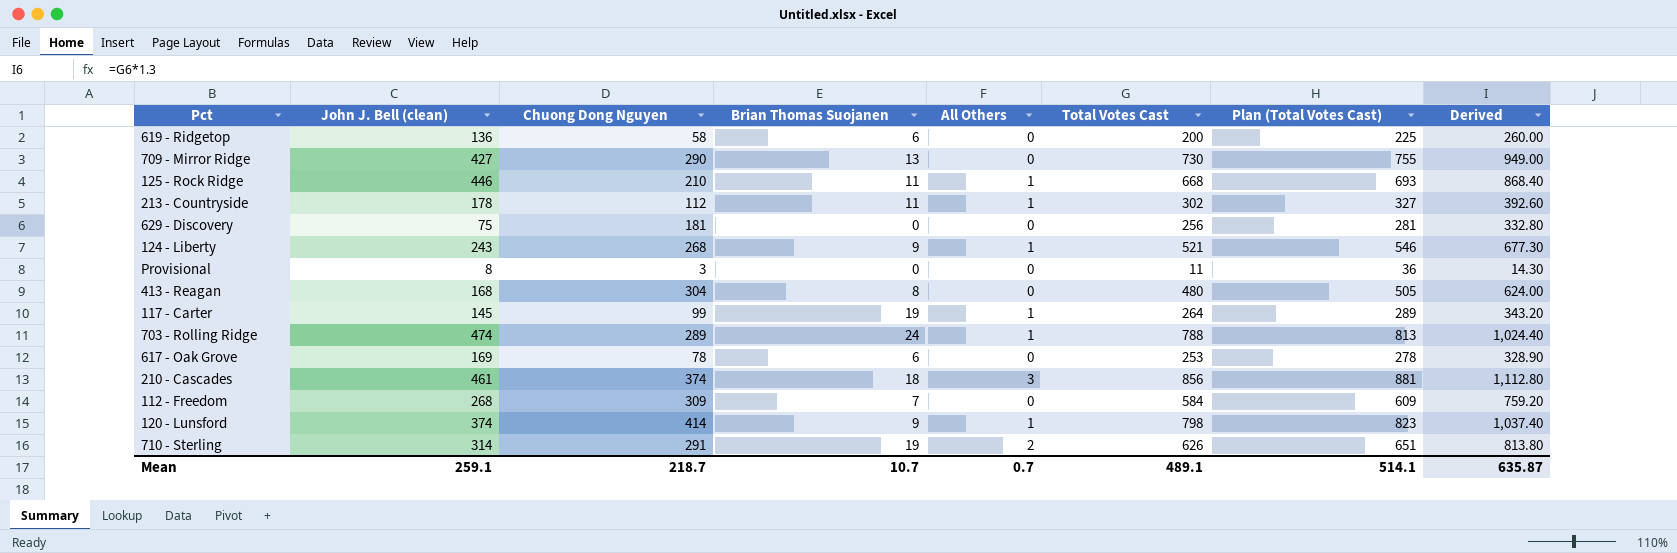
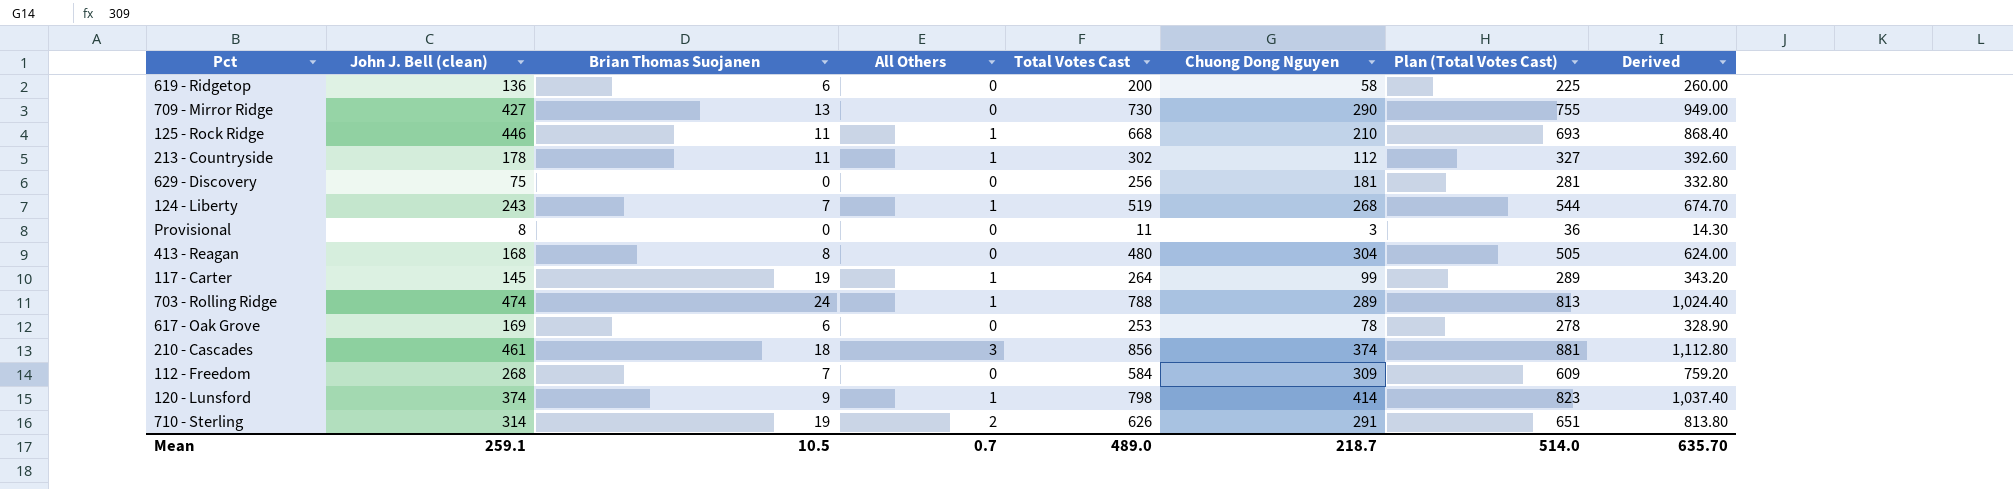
column Chuong Dong Nguyen | position: 3 -> 6
124 - Liberty | Brian Thomas Suojanen: 9 -> 7
124 - Liberty | Total Votes Cast: 521 -> 519
124 - Liberty | Plan (Total Votes Cast): 546 -> 544
124 - Liberty | Derived: 677.30 -> 674.70
Mean | Brian Thomas Suojanen: 10.7 -> 10.5
Mean | Total Votes Cast: 489.1 -> 489.0
Mean | Plan (Total Votes Cast): 514.1 -> 514.0
Mean | Derived: 635.87 -> 635.70

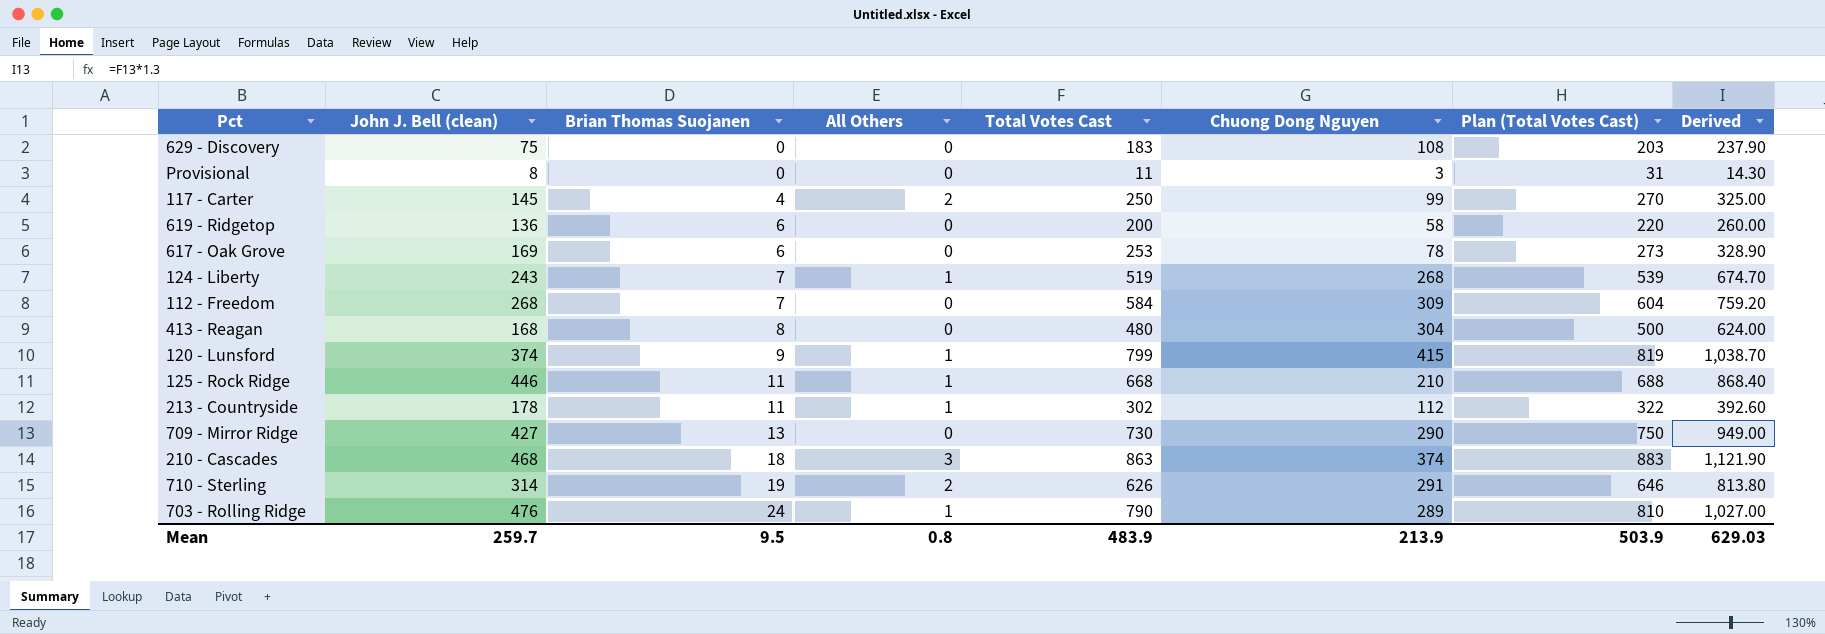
row order: none -> Brian Thomas Suojanen ascending
column Plan (Total Votes Cast) | formula: [Total Votes Cast] + 25 -> [Total Votes Cast] + 20
629 - Discovery | Total Votes Cast: 256 -> 183
629 - Discovery | Chuong Dong Nguyen: 181 -> 108
629 - Discovery | Derived: 332.80 -> 237.90
117 - Carter | Brian Thomas Suojanen: 19 -> 4
117 - Carter | All Others: 1 -> 2
117 - Carter | Total Votes Cast: 264 -> 250
117 - Carter | Derived: 343.20 -> 325.00
120 - Lunsford | Total Votes Cast: 798 -> 799
120 - Lunsford | Chuong Dong Nguyen: 414 -> 415
120 - Lunsford | Derived: 1,037.40 -> 1,038.70
210 - Cascades | John J. Bell (clean): 461 -> 468
210 - Cascades | Total Votes Cast: 856 -> 863
210 - Cascades | Derived: 1,112.80 -> 1,121.90
703 - Rolling Ridge | John J. Bell (clean): 474 -> 476
703 - Rolling Ridge | Total Votes Cast: 788 -> 790
703 - Rolling Ridge | Derived: 1,024.40 -> 1,027.00
Mean | John J. Bell (clean): 259.1 -> 259.7
Mean | Brian Thomas Suojanen: 10.5 -> 9.5
Mean | All Others: 0.7 -> 0.8
Mean | Total Votes Cast: 489.0 -> 483.9
Mean | Chuong Dong Nguyen: 218.7 -> 213.9
Mean | Plan (Total Votes Cast): 514.0 -> 503.9
Mean | Derived: 635.70 -> 629.03

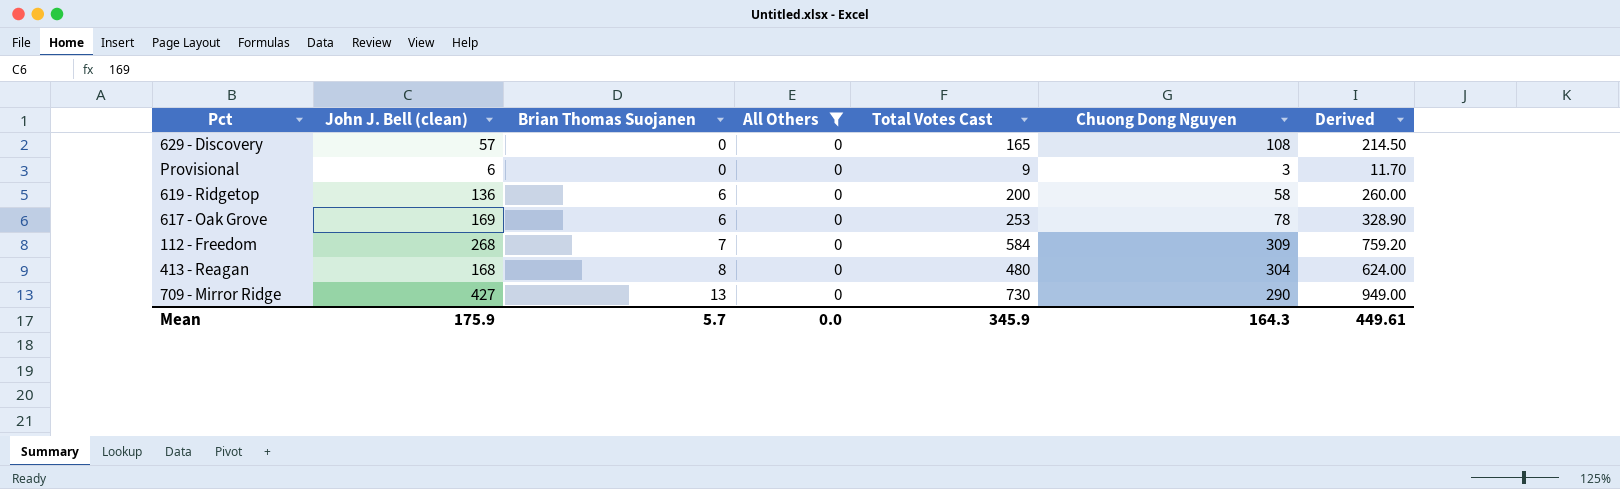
filter: none -> All Others = 0
column Plan (Total Votes Cast) | formula: [Total Votes Cast] + 20 -> none
629 - Discovery | John J. Bell (clean): 75 -> 57
629 - Discovery | Total Votes Cast: 183 -> 165
629 - Discovery | Derived: 237.90 -> 214.50
Provisional | John J. Bell (clean): 8 -> 6
Provisional | Total Votes Cast: 11 -> 9
Provisional | Derived: 14.30 -> 11.70
Mean | John J. Bell (clean): 259.7 -> 175.9
Mean | Brian Thomas Suojanen: 9.5 -> 5.7
Mean | All Others: 0.8 -> 0.0
Mean | Total Votes Cast: 483.9 -> 345.9
Mean | Chuong Dong Nguyen: 213.9 -> 164.3
Mean | Derived: 629.03 -> 449.61

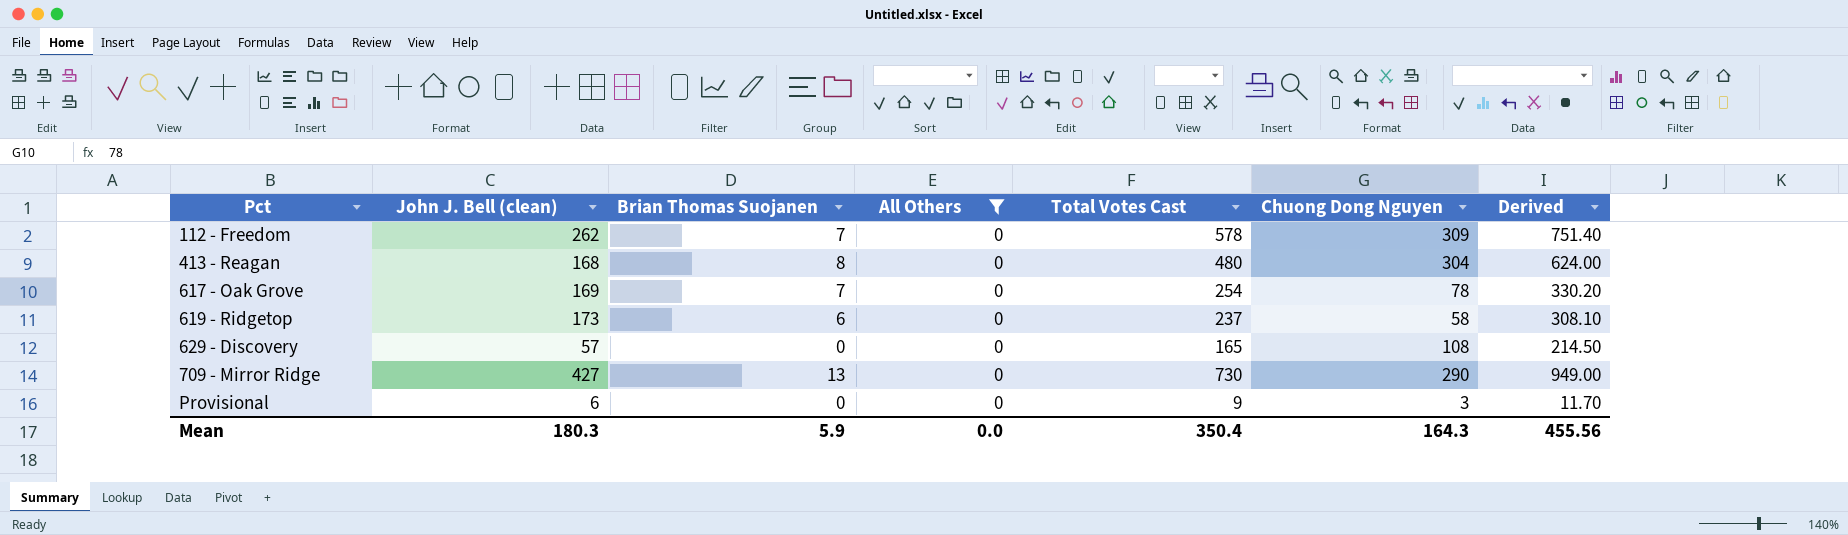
row order: Brian Thomas Suojanen ascending -> Pct ascending
112 - Freedom | John J. Bell (clean): 268 -> 262
112 - Freedom | Total Votes Cast: 584 -> 578
112 - Freedom | Derived: 759.20 -> 751.40
617 - Oak Grove | Brian Thomas Suojanen: 6 -> 7
617 - Oak Grove | Total Votes Cast: 253 -> 254
617 - Oak Grove | Derived: 328.90 -> 330.20
619 - Ridgetop | John J. Bell (clean): 136 -> 173
619 - Ridgetop | Total Votes Cast: 200 -> 237
619 - Ridgetop | Derived: 260.00 -> 308.10
Mean | John J. Bell (clean): 175.9 -> 180.3
Mean | Brian Thomas Suojanen: 5.7 -> 5.9
Mean | Total Votes Cast: 345.9 -> 350.4
Mean | Derived: 449.61 -> 455.56

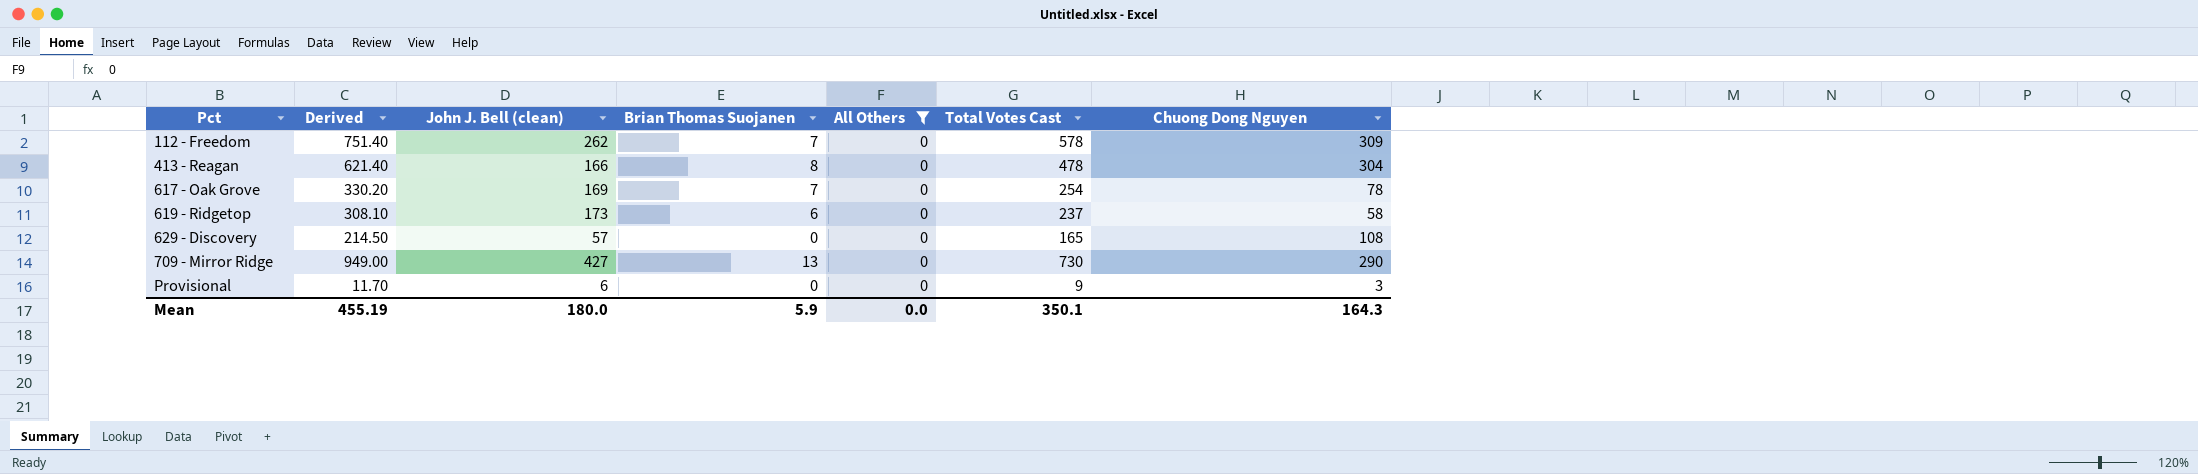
column Derived | position: 7 -> 2
413 - Reagan | Derived: 624.00 -> 621.40
413 - Reagan | John J. Bell (clean): 168 -> 166
413 - Reagan | Total Votes Cast: 480 -> 478
Mean | Derived: 455.56 -> 455.19
Mean | John J. Bell (clean): 180.3 -> 180.0
Mean | Total Votes Cast: 350.4 -> 350.1

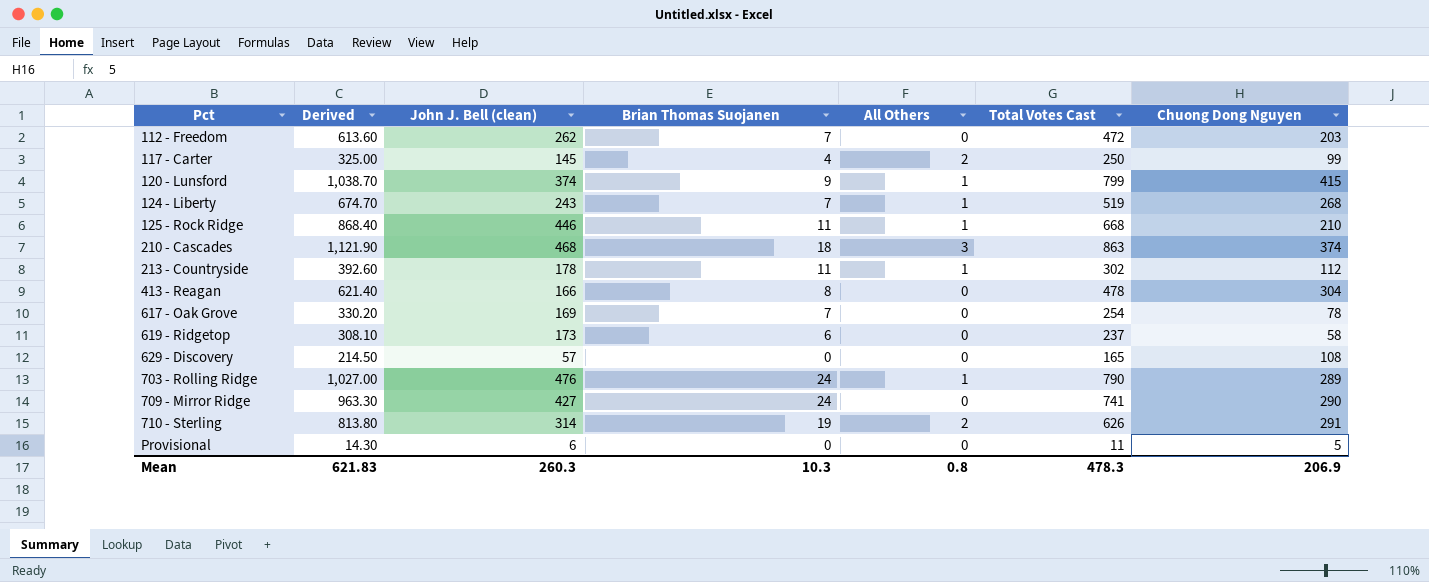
filter: All Others = 0 -> none
112 - Freedom | Derived: 751.40 -> 613.60
112 - Freedom | Total Votes Cast: 578 -> 472
112 - Freedom | Chuong Dong Nguyen: 309 -> 203
709 - Mirror Ridge | Derived: 949.00 -> 963.30
709 - Mirror Ridge | Brian Thomas Suojanen: 13 -> 24
709 - Mirror Ridge | Total Votes Cast: 730 -> 741
Provisional | Derived: 11.70 -> 14.30
Provisional | Total Votes Cast: 9 -> 11
Provisional | Chuong Dong Nguyen: 3 -> 5
Mean | Derived: 455.19 -> 621.83
Mean | John J. Bell (clean): 180.0 -> 260.3
Mean | Brian Thomas Suojanen: 5.9 -> 10.3
Mean | All Others: 0.0 -> 0.8
Mean | Total Votes Cast: 350.1 -> 478.3
Mean | Chuong Dong Nguyen: 164.3 -> 206.9

